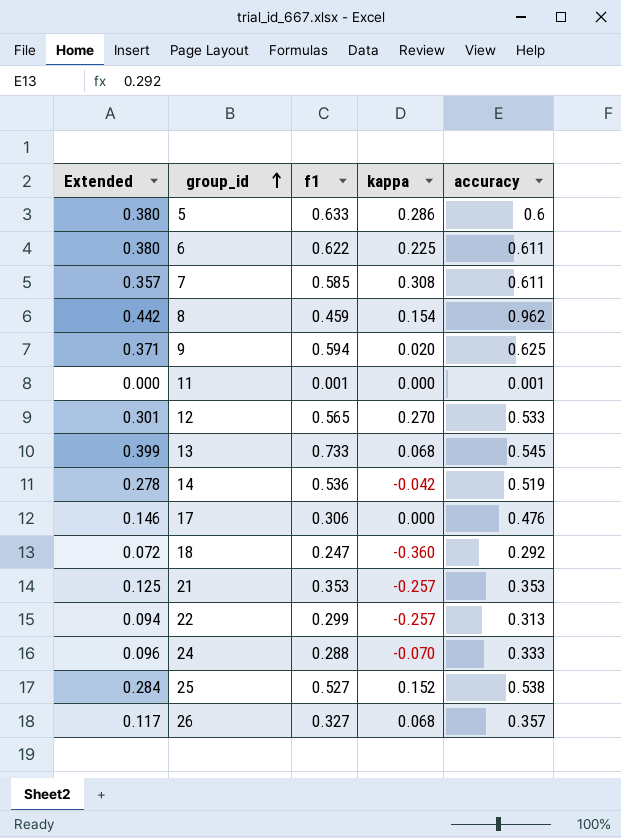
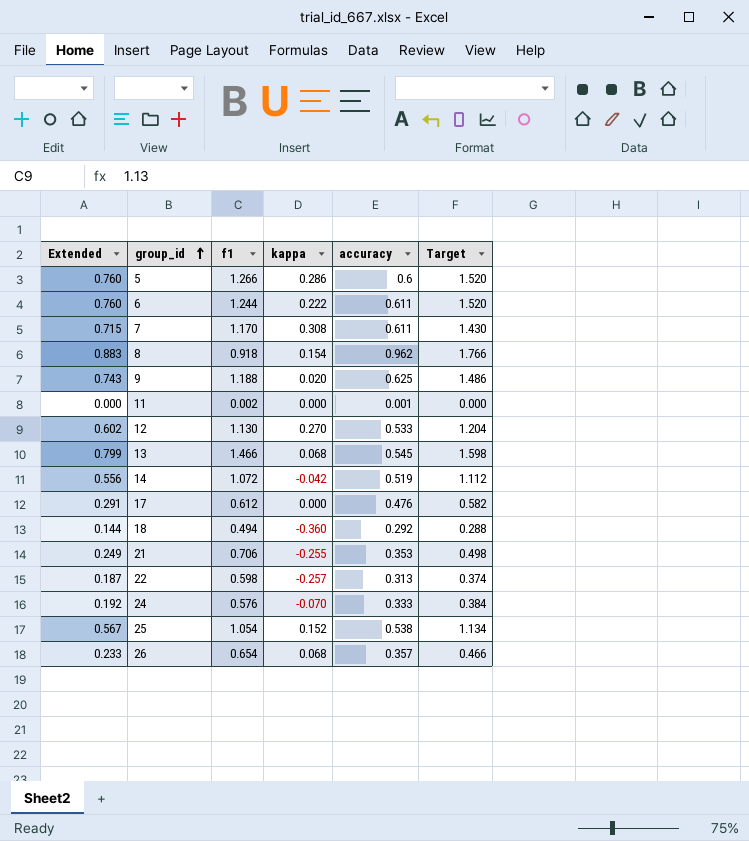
column Target | formula: none -> [Extended] * 2
5 | Extended: 0.380 -> 0.760
5 | f1: 0.633 -> 1.266
6 | Extended: 0.380 -> 0.760
6 | f1: 0.622 -> 1.244
6 | kappa: 0.225 -> 0.222
7 | Extended: 0.357 -> 0.715
7 | f1: 0.585 -> 1.170
8 | Extended: 0.442 -> 0.883
8 | f1: 0.459 -> 0.918
9 | Extended: 0.371 -> 0.743
9 | f1: 0.594 -> 1.188
11 | f1: 0.001 -> 0.002
12 | Extended: 0.301 -> 0.602
12 | f1: 0.565 -> 1.130
13 | Extended: 0.399 -> 0.799
13 | f1: 0.733 -> 1.466
14 | Extended: 0.278 -> 0.556
14 | f1: 0.536 -> 1.072
17 | Extended: 0.146 -> 0.291
17 | f1: 0.306 -> 0.612
18 | Extended: 0.072 -> 0.144
18 | f1: 0.247 -> 0.494
21 | Extended: 0.125 -> 0.249
21 | f1: 0.353 -> 0.706
21 | kappa: -0.257 -> -0.255
22 | Extended: 0.094 -> 0.187
22 | f1: 0.299 -> 0.598
24 | Extended: 0.096 -> 0.192
24 | f1: 0.288 -> 0.576
25 | Extended: 0.284 -> 0.567
25 | f1: 0.527 -> 1.054
26 | Extended: 0.117 -> 0.233
26 | f1: 0.327 -> 0.654

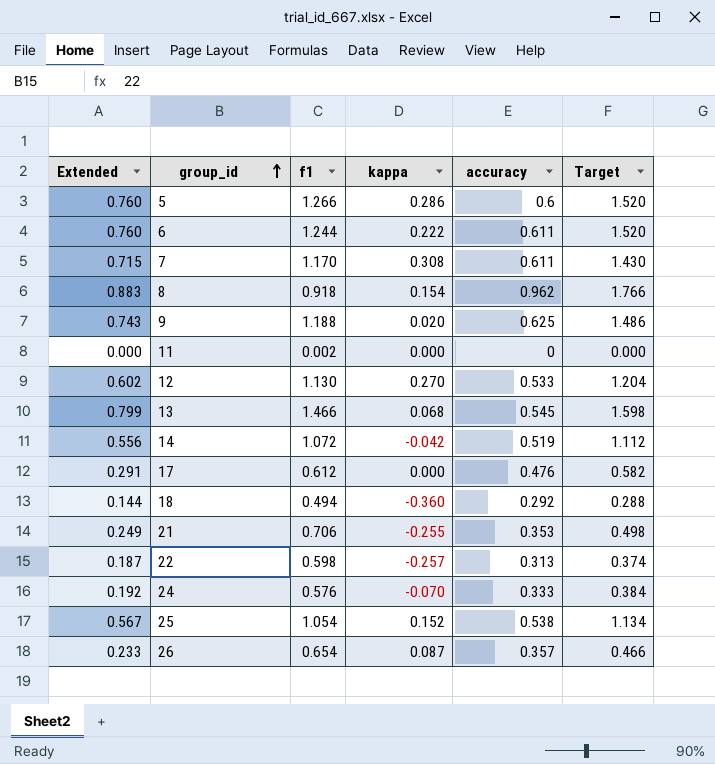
11 | accuracy: 0.001 -> 0
26 | kappa: 0.068 -> 0.087

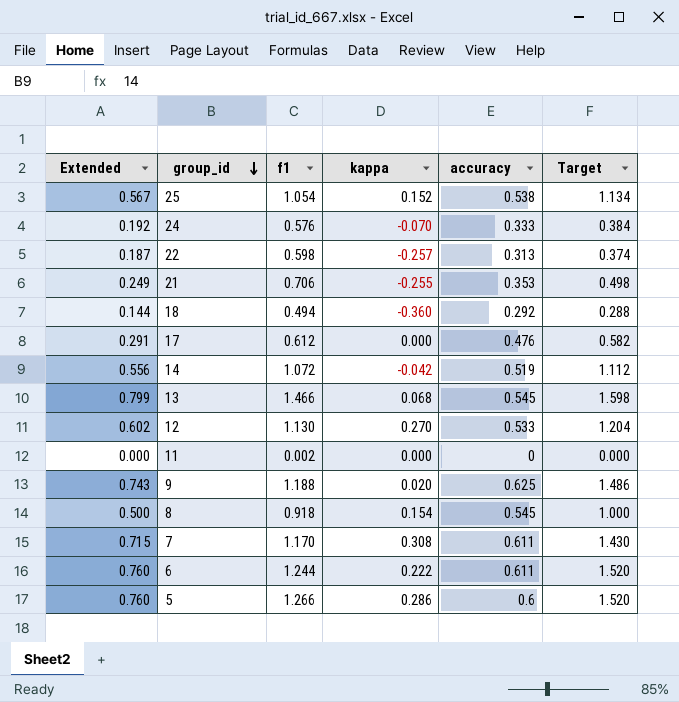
row order: group_id ascending -> group_id descending
row 26: 0.233 | 0.654 | 0.087 | 0.357 | 0.466 -> none
8 | Extended: 0.883 -> 0.500
8 | accuracy: 0.962 -> 0.545
8 | Target: 1.766 -> 1.000

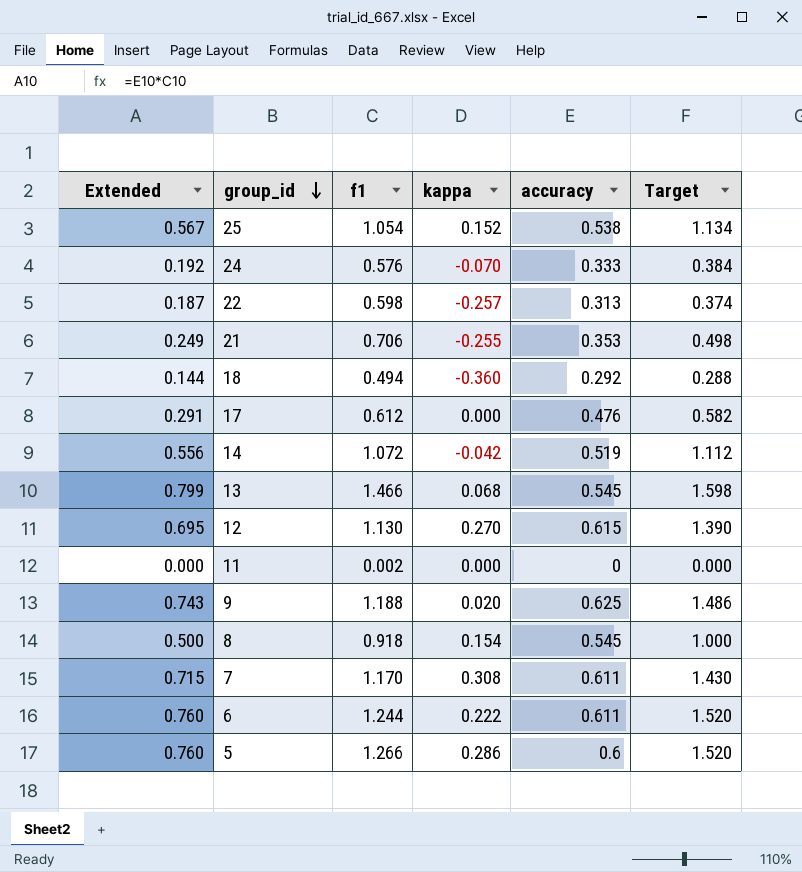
12 | Extended: 0.602 -> 0.695
12 | accuracy: 0.533 -> 0.615
12 | Target: 1.204 -> 1.390

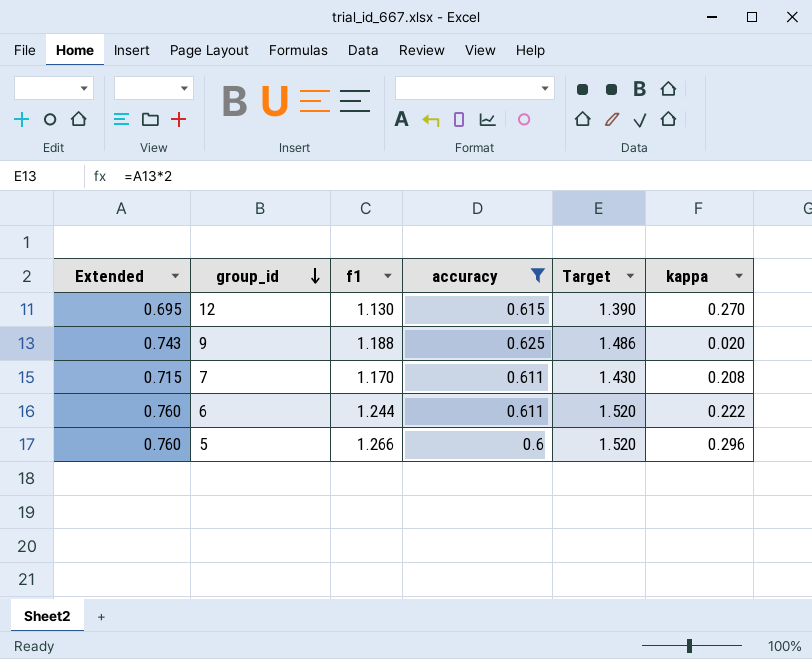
filter: none -> accuracy >= 0.6
column kappa | position: 4 -> 6
7 | kappa: 0.308 -> 0.208
5 | kappa: 0.286 -> 0.296

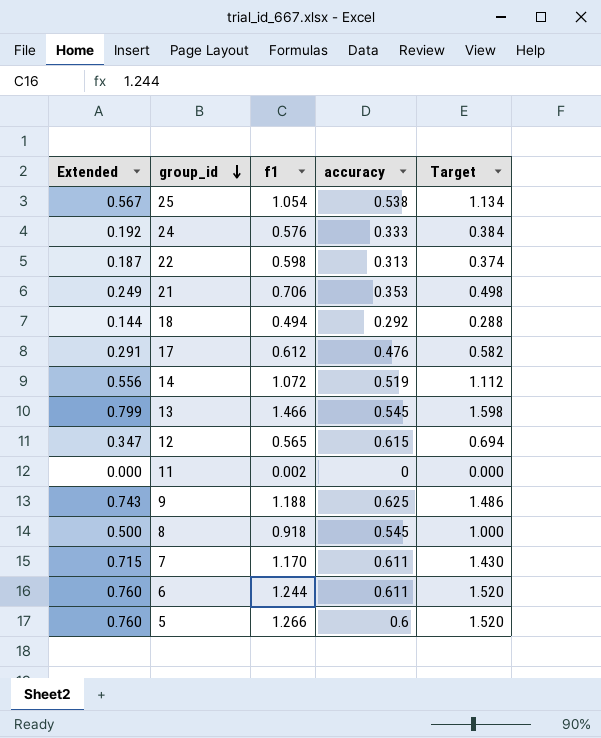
filter: accuracy >= 0.6 -> none
column kappa | position: 6 -> none
12 | Extended: 0.695 -> 0.347
12 | f1: 1.130 -> 0.565
12 | Target: 1.390 -> 0.694

